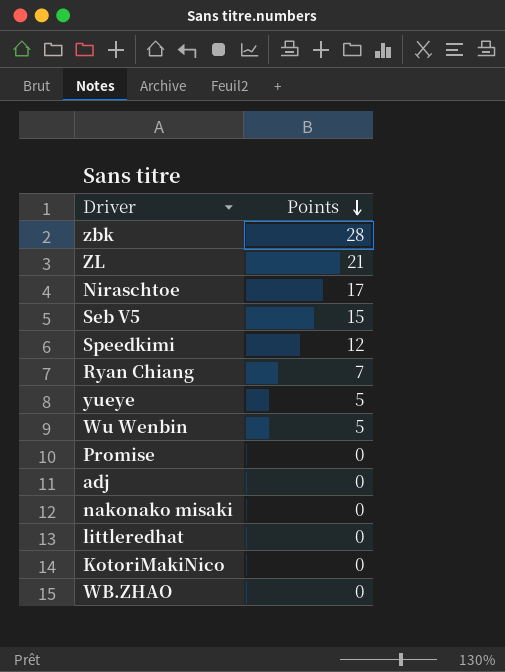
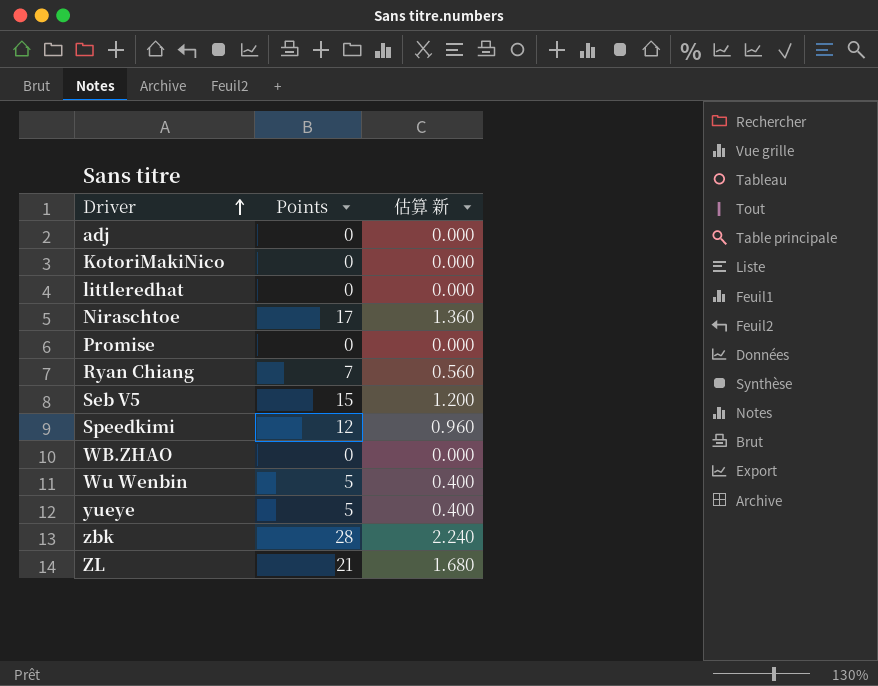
row order: Points descending -> Driver ascending
column 估算 新 | formula: none -> [Points] * 0.08
row nakonako misaki: 0 -> none

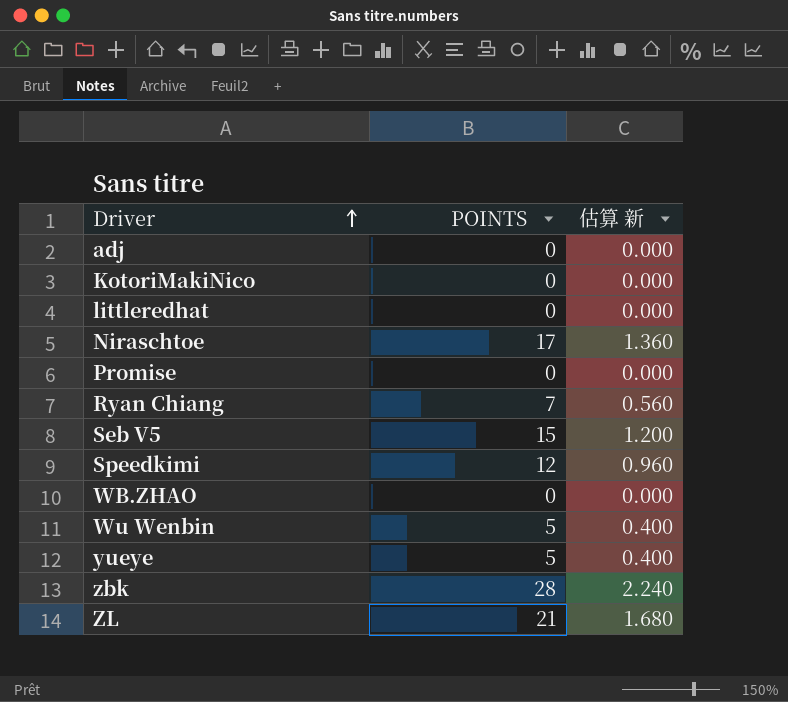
column name: Points -> POINTS

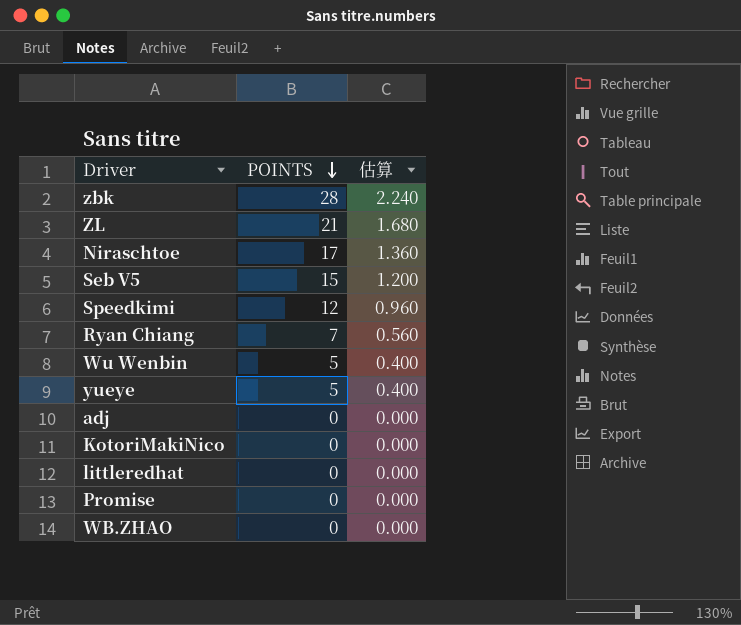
row order: Driver ascending -> POINTS descending
column name: 估算 新 -> 估算

